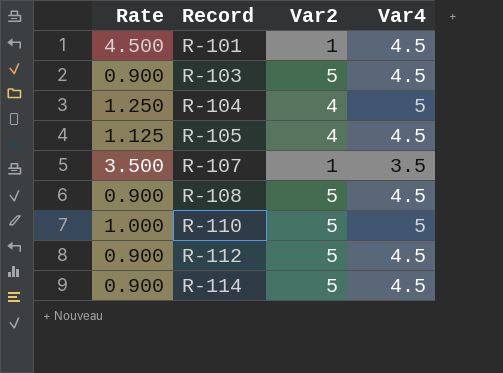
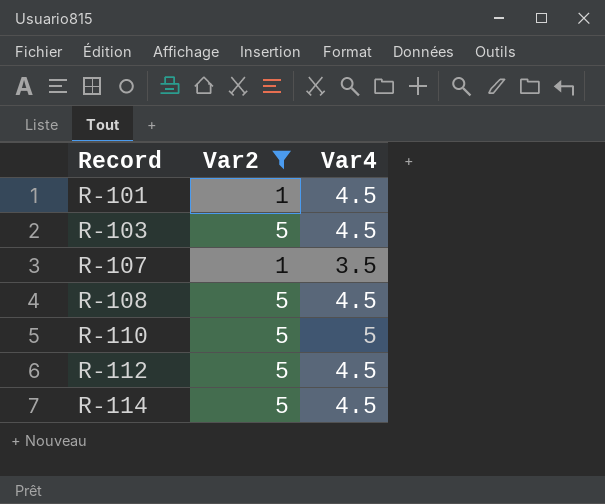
filter: none -> Var2 != 4
column Rate | formula: [Var4] / [Var2] -> none

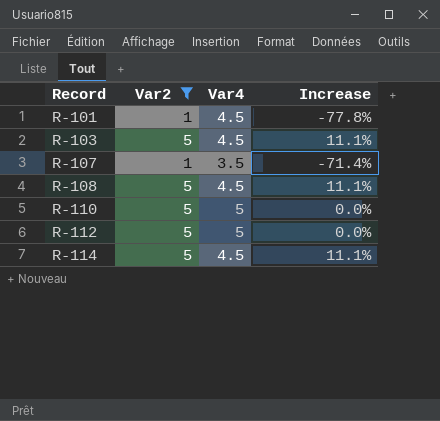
column Increase | formula: none -> ([Var2] - [Var4]) / [Var4]
R-112 | Var4: 4.5 -> 5

